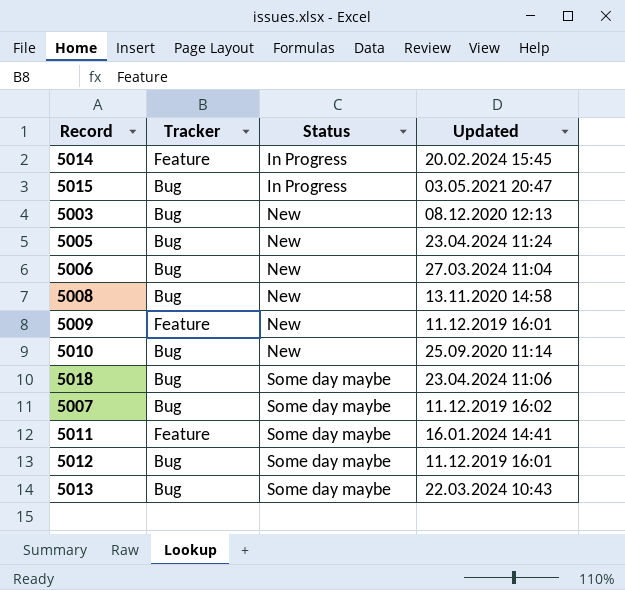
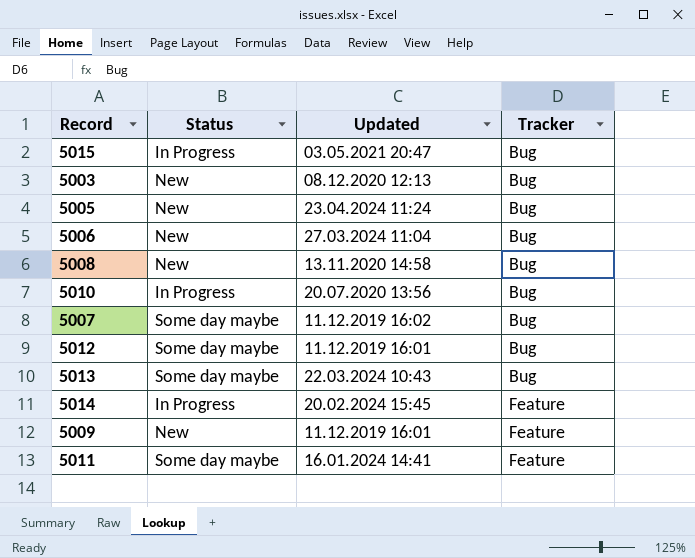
row order: Status ascending -> Tracker ascending
column Tracker | position: 2 -> 4
row 5018: Bug | Some day maybe | 23.04.2024 11:06 -> none
5010 | Status: New -> In Progress
5010 | Updated: 25.09.2020 11:14 -> 20.07.2020 13:56

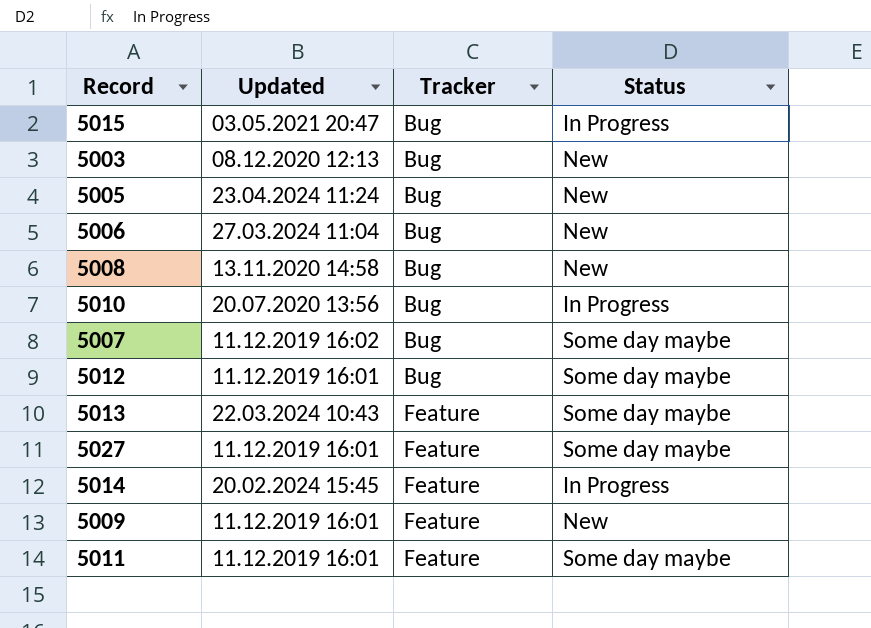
column Status | position: 2 -> 4
5013 | Tracker: Bug -> Feature
row 5027: none -> 11.12.2019 16:01 | Feature | Some day maybe
5011 | Updated: 16.01.2024 14:41 -> 11.12.2019 16:01

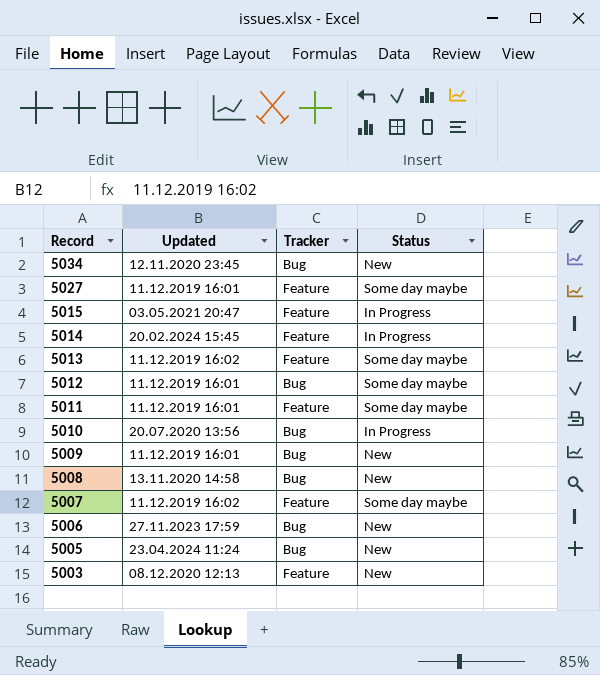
row order: Tracker ascending -> Record descending
row 5034: none -> 12.11.2020 23:45 | Bug | New
5015 | Tracker: Bug -> Feature
5013 | Updated: 22.03.2024 10:43 -> 11.12.2019 16:02
5009 | Tracker: Feature -> Bug
5007 | Tracker: Bug -> Feature
5006 | Updated: 27.03.2024 11:04 -> 27.11.2023 17:59
5003 | Tracker: Bug -> Feature

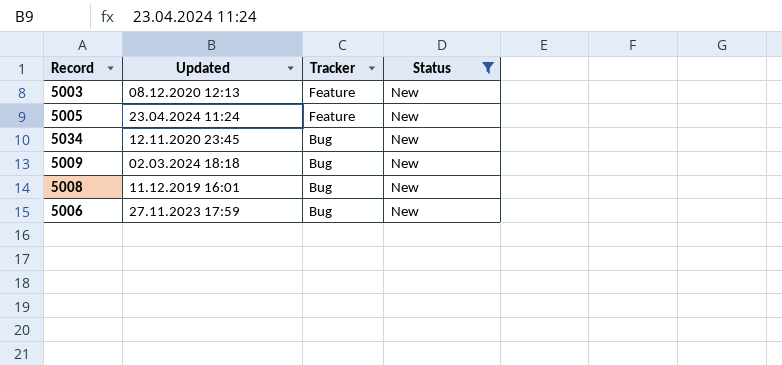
filter: none -> Status = New
row order: Record descending -> Tracker descending
5005 | Tracker: Bug -> Feature
5009 | Updated: 11.12.2019 16:01 -> 02.03.2024 18:18
5008 | Updated: 13.11.2020 14:58 -> 11.12.2019 16:01

